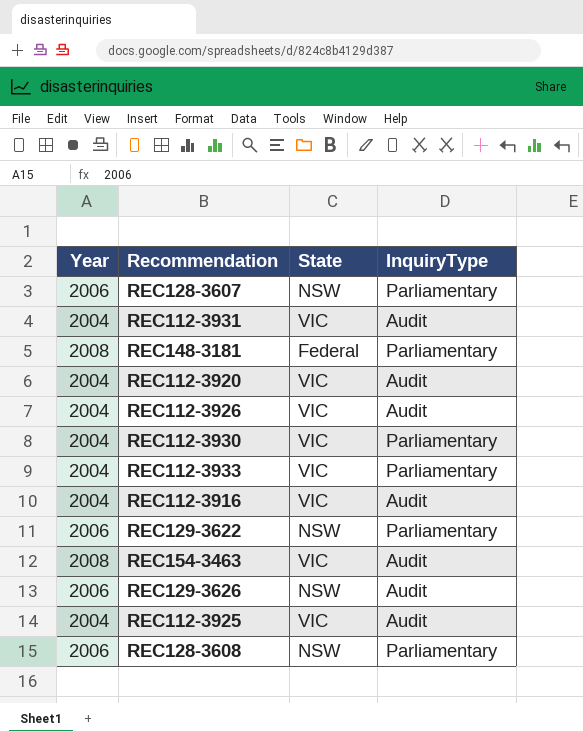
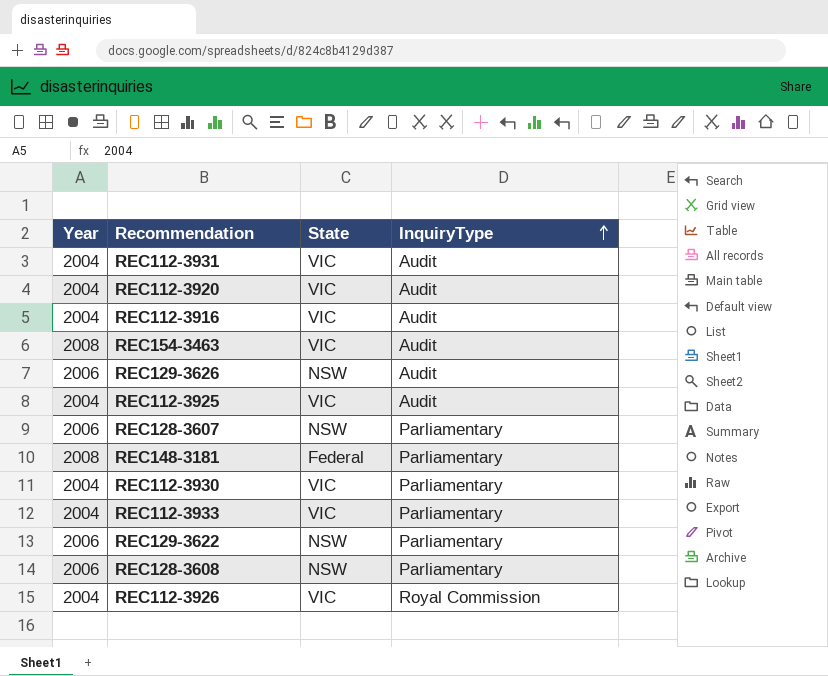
row order: none -> InquiryType ascending
REC112-3926 | InquiryType: Audit -> Royal Commission

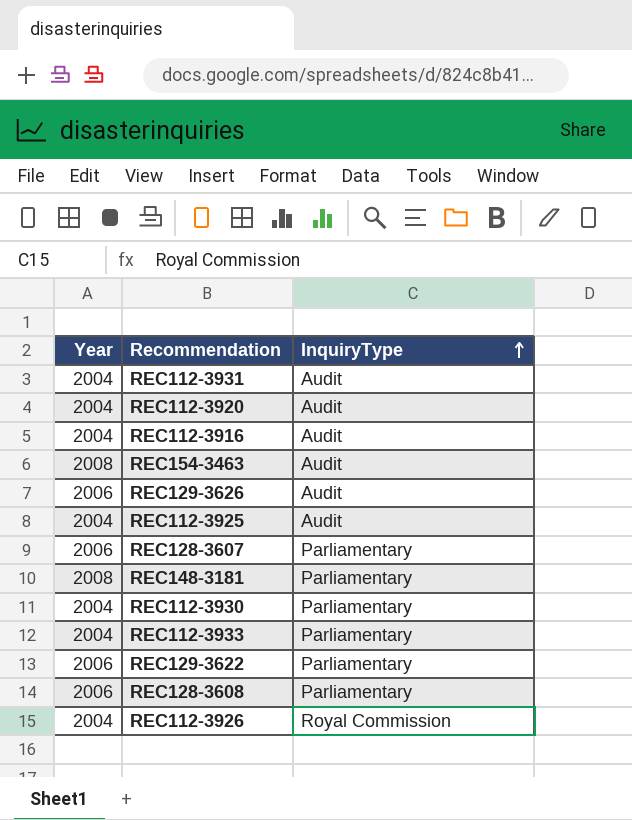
column State | position: 3 -> none

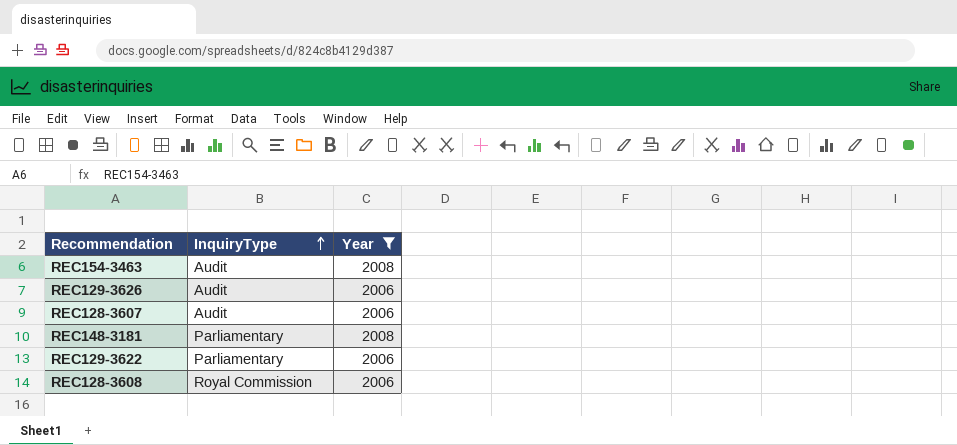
filter: none -> Year != 2004
column Year | position: 1 -> 3
REC128-3607 | InquiryType: Parliamentary -> Audit
REC128-3608 | InquiryType: Parliamentary -> Royal Commission

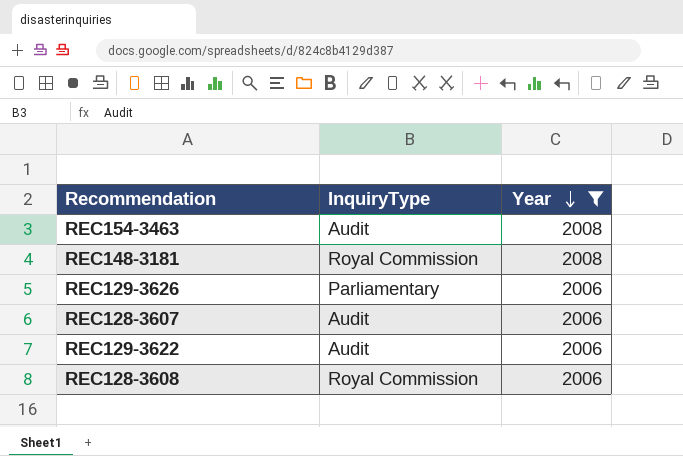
row order: InquiryType ascending -> Year descending
REC148-3181 | InquiryType: Parliamentary -> Royal Commission
REC129-3626 | InquiryType: Audit -> Parliamentary
REC129-3622 | InquiryType: Parliamentary -> Audit

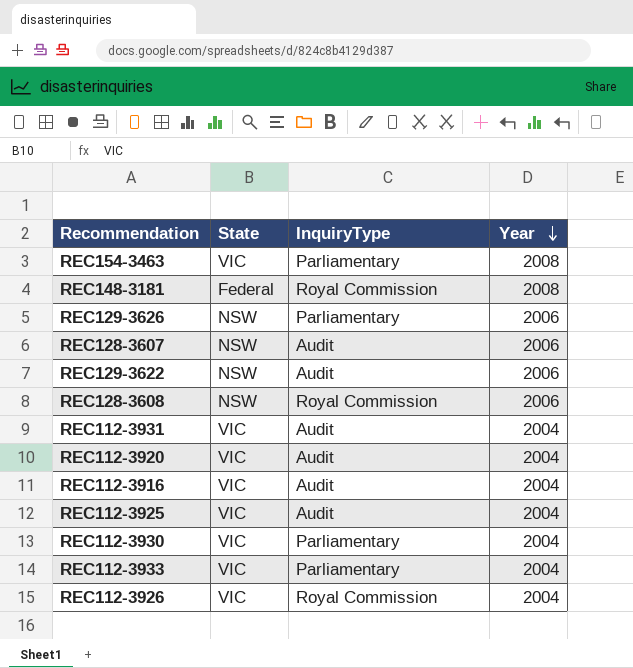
filter: Year != 2004 -> none
column State | position: none -> 2
REC154-3463 | InquiryType: Audit -> Parliamentary

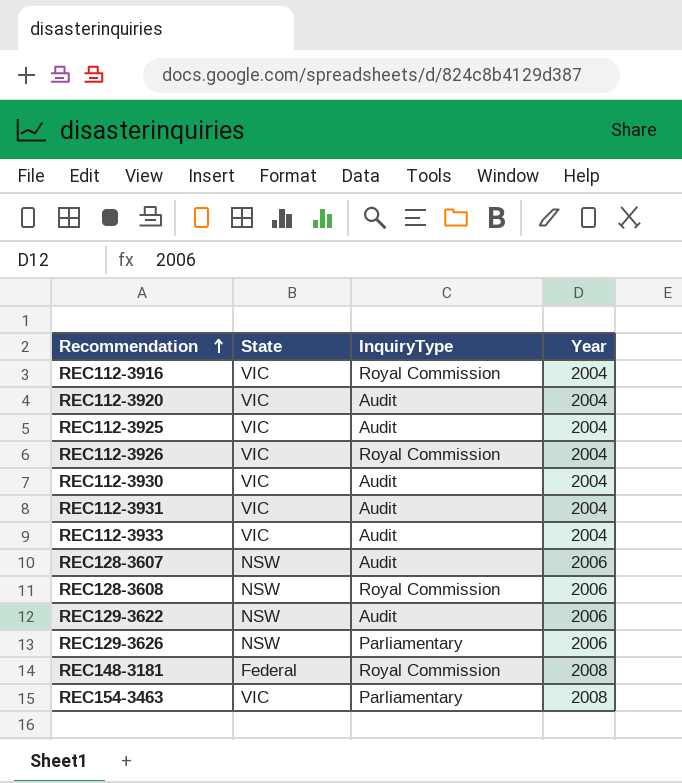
row order: Year descending -> Recommendation ascending
REC112-3916 | InquiryType: Audit -> Royal Commission
REC112-3930 | InquiryType: Parliamentary -> Audit
REC112-3933 | InquiryType: Parliamentary -> Audit

